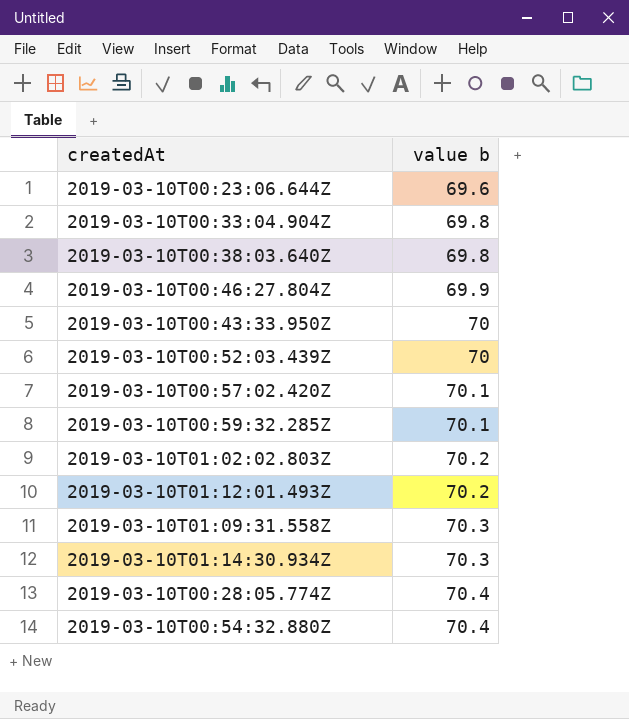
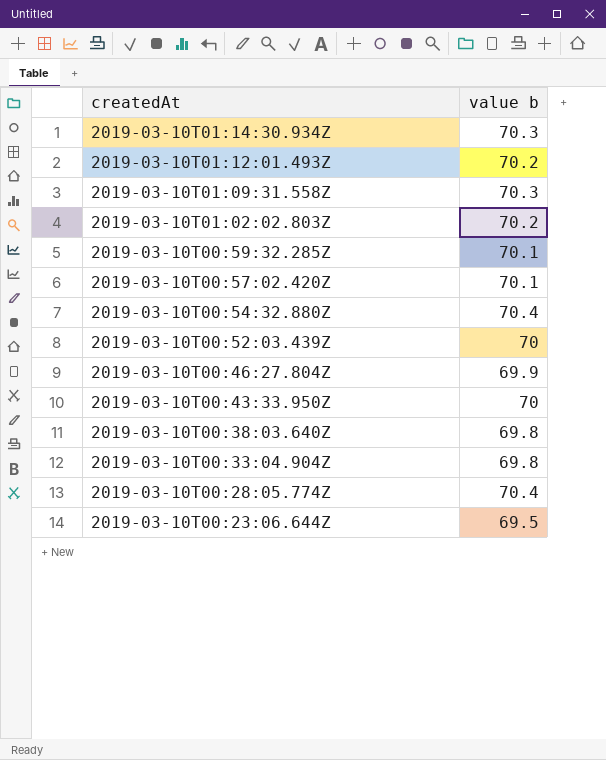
row order: value b ascending -> createdAt descending
2019-03-10T00:23:06.644Z | value b: 69.6 -> 69.5

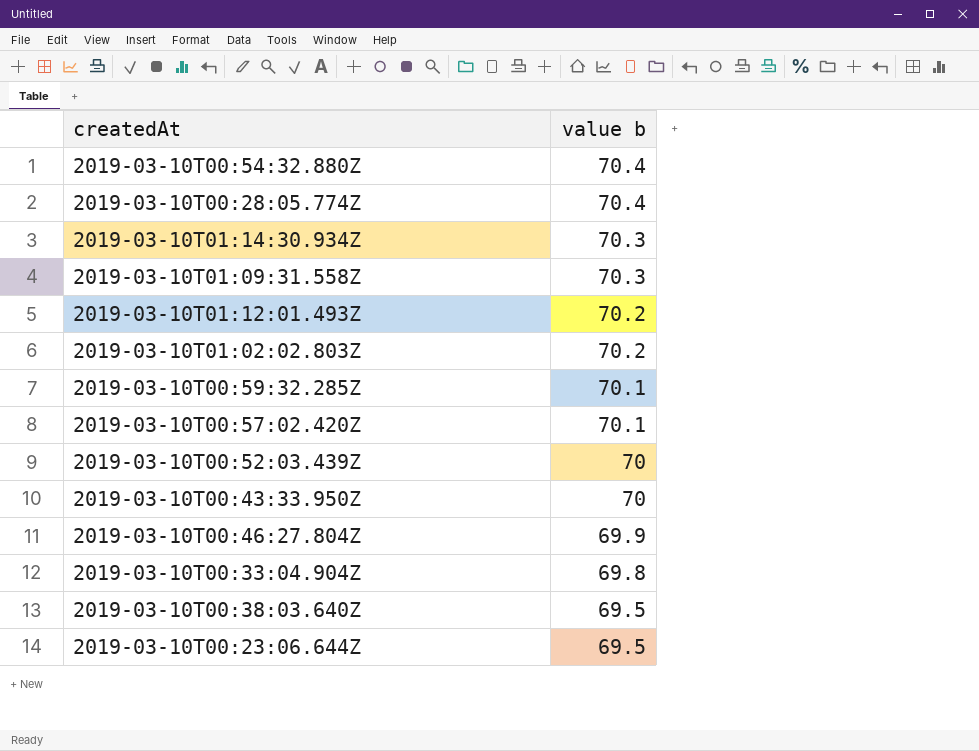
row order: createdAt descending -> value b descending
2019-03-10T00:38:03.640Z | value b: 69.8 -> 69.5

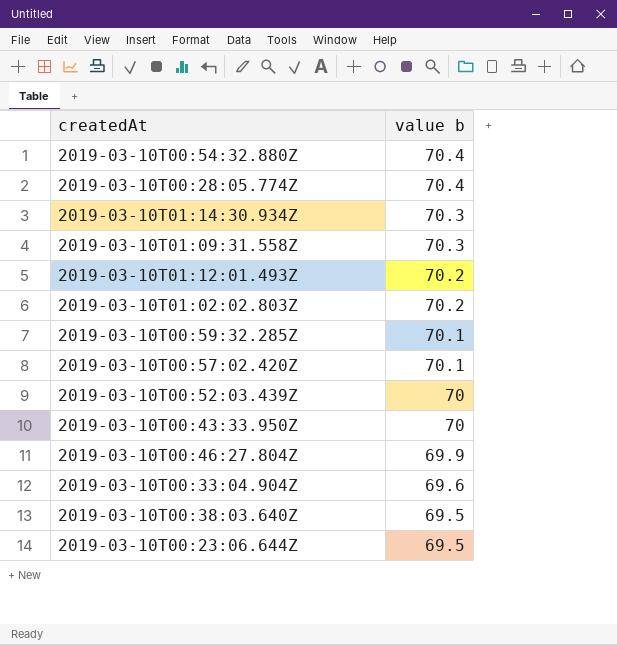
2019-03-10T00:33:04.904Z | value b: 69.8 -> 69.6

